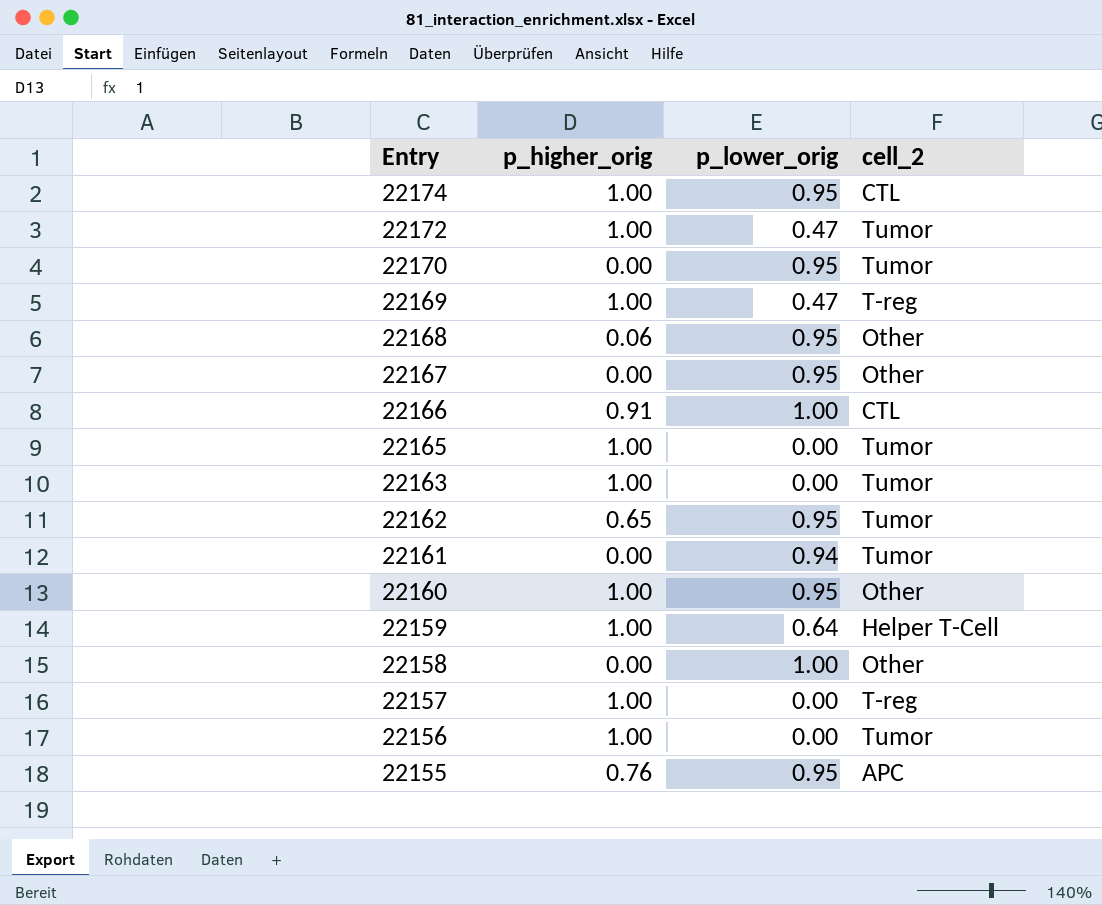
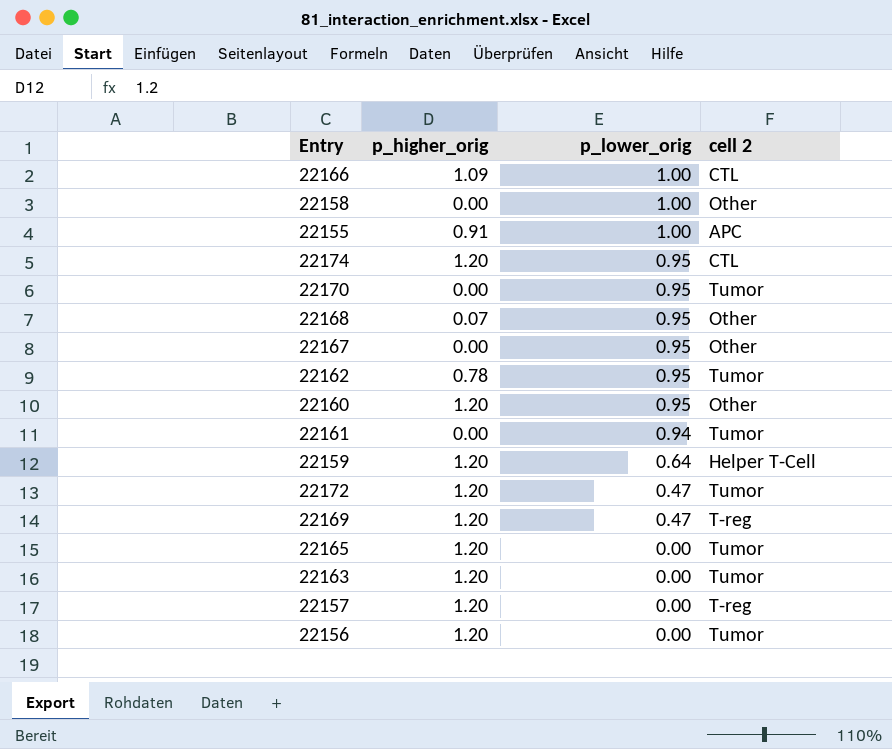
row order: Entry descending -> p_lower_orig descending
column name: cell_2 -> cell 2
22166 | p_higher_orig: 0.91 -> 1.09
22155 | p_higher_orig: 0.76 -> 0.91
22155 | p_lower_orig: 0.95 -> 1.00
22174 | p_higher_orig: 1.00 -> 1.20
22168 | p_higher_orig: 0.06 -> 0.07
22162 | p_higher_orig: 0.65 -> 0.78
22160 | p_higher_orig: 1.00 -> 1.20
22159 | p_higher_orig: 1.00 -> 1.20
22172 | p_higher_orig: 1.00 -> 1.20
22169 | p_higher_orig: 1.00 -> 1.20
22165 | p_higher_orig: 1.00 -> 1.20
22163 | p_higher_orig: 1.00 -> 1.20
22157 | p_higher_orig: 1.00 -> 1.20
22156 | p_higher_orig: 1.00 -> 1.20

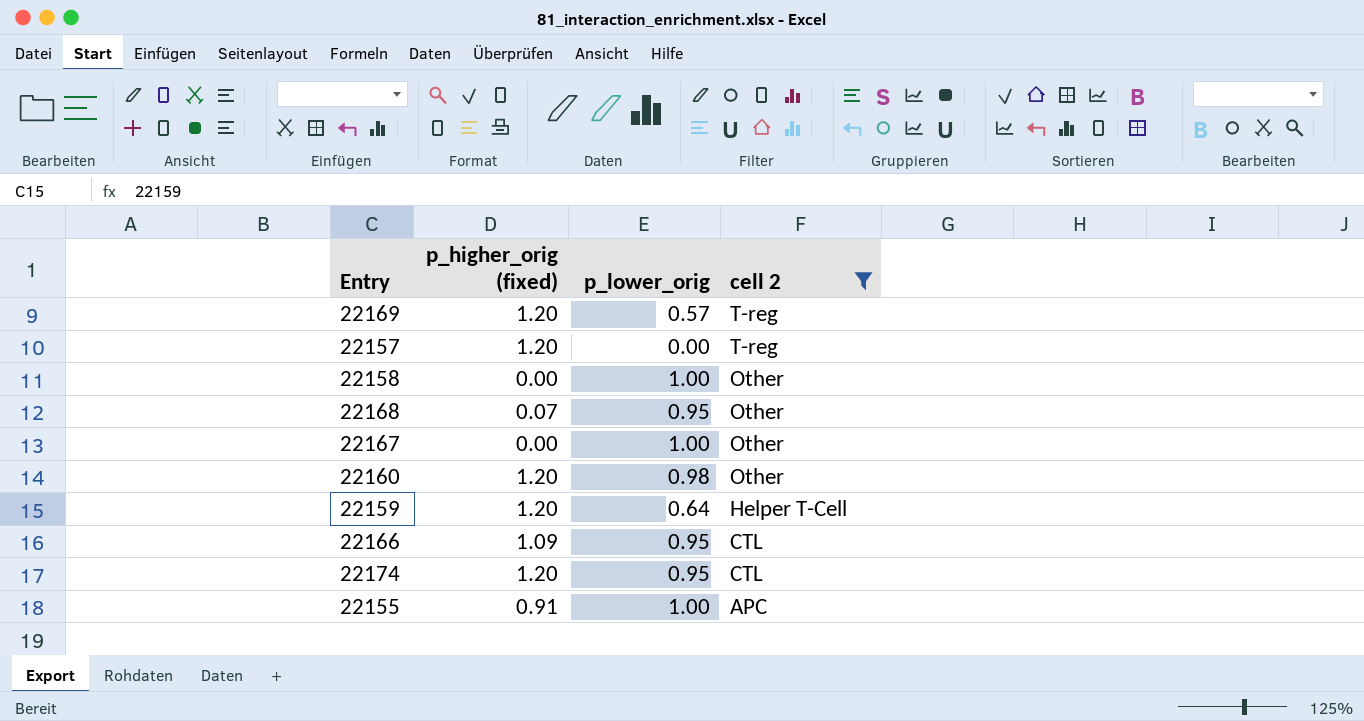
filter: none -> cell 2 != Tumor
row order: p_lower_orig descending -> cell 2 descending
column name: p_higher_orig -> p_higher_orig (fixed)
22169 | p_lower_orig: 0.47 -> 0.57
22167 | p_lower_orig: 0.95 -> 1.00
22160 | p_lower_orig: 0.95 -> 0.98
22166 | p_lower_orig: 1.00 -> 0.95

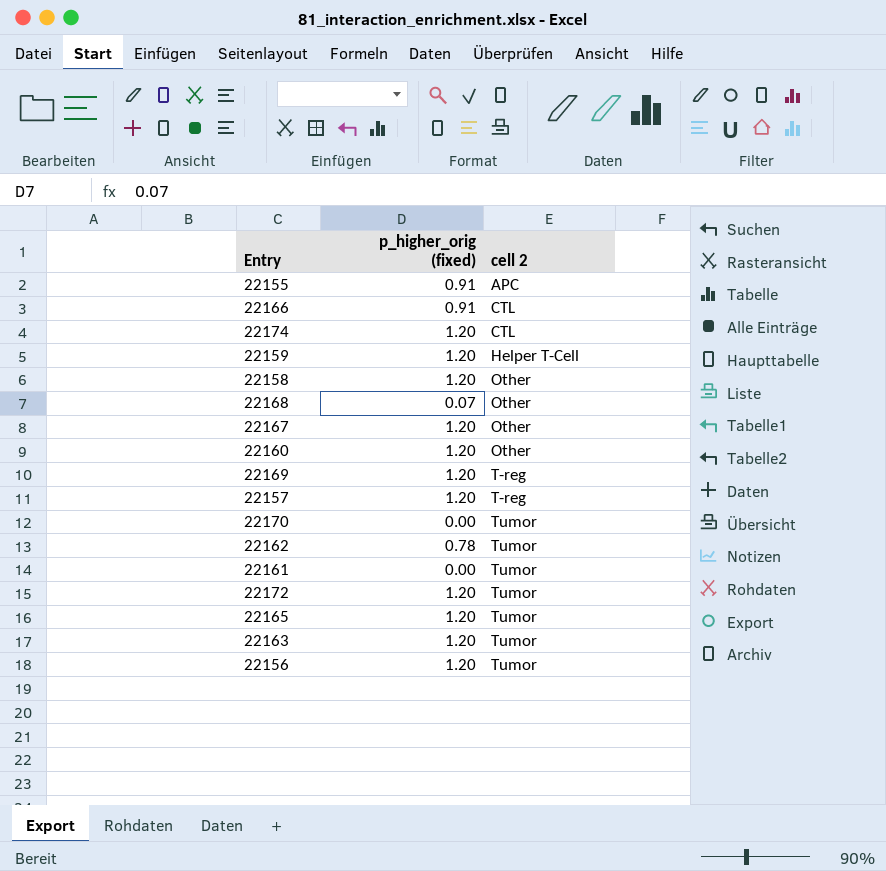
filter: cell 2 != Tumor -> none
row order: cell 2 descending -> cell 2 ascending
column p_lower_orig | position: 3 -> none
22166 | p_higher_orig (fixed): 1.09 -> 0.91
22158 | p_higher_orig (fixed): 0.00 -> 1.20
22167 | p_higher_orig (fixed): 0.00 -> 1.20

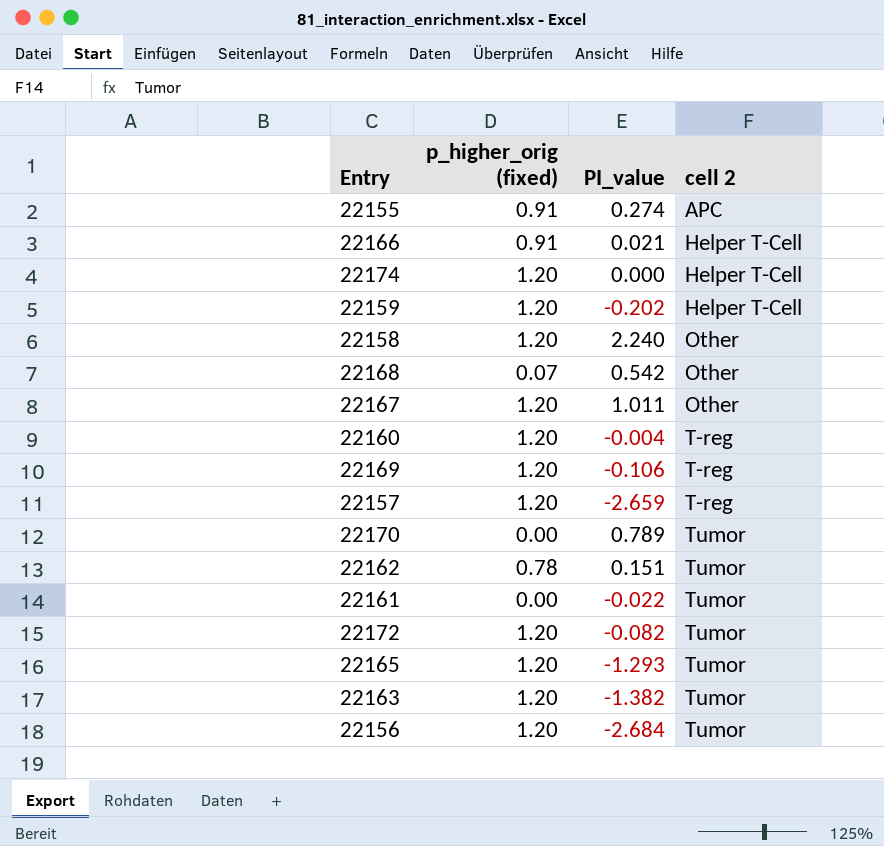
column PI_value | position: none -> 3
22166 | cell 2: CTL -> Helper T-Cell
22174 | cell 2: CTL -> Helper T-Cell
22160 | cell 2: Other -> T-reg

